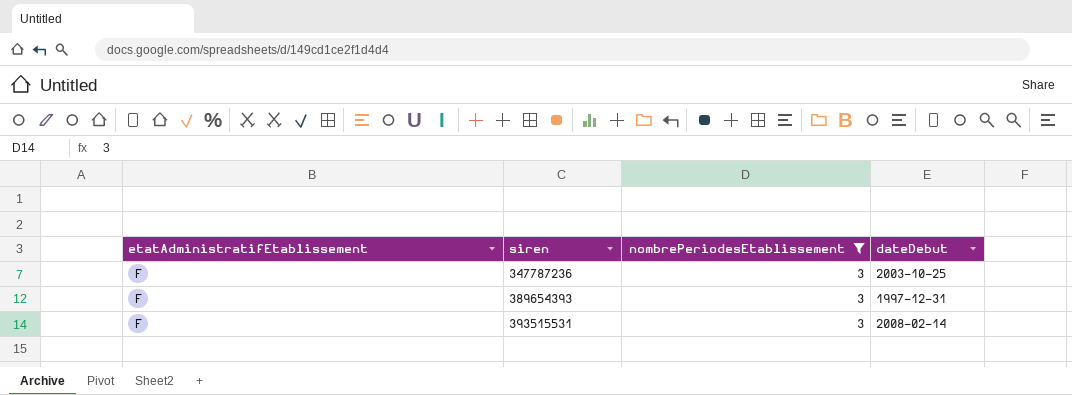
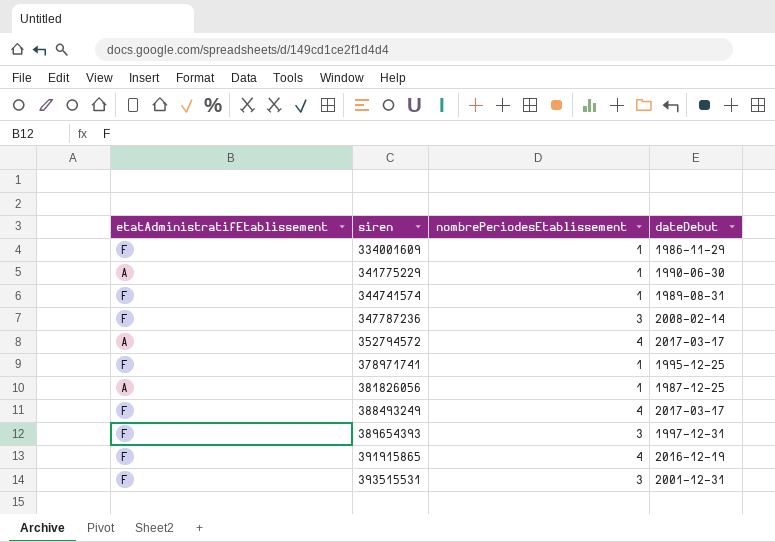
filter: nombrePeriodesEtablissement = 3 -> none
347787236 | dateDebut: 2003-10-25 -> 2008-02-14
393515531 | dateDebut: 2008-02-14 -> 2001-12-31

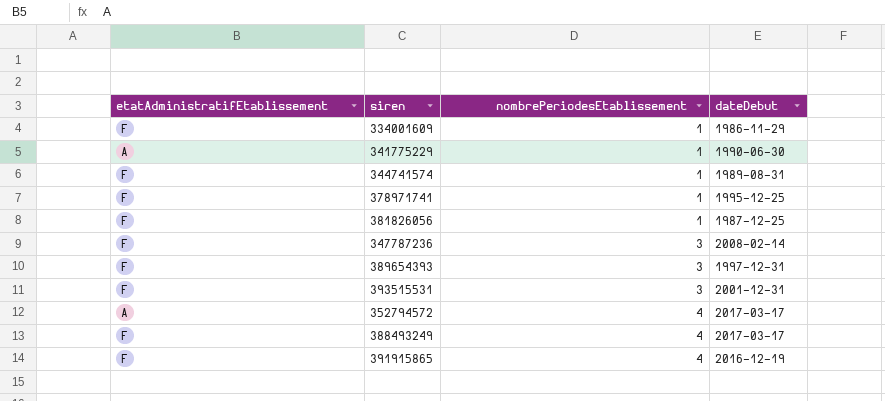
row order: siren ascending -> nombrePeriodesEtablissement ascending
381826056 | etatAdministratifEtablissement: A -> F

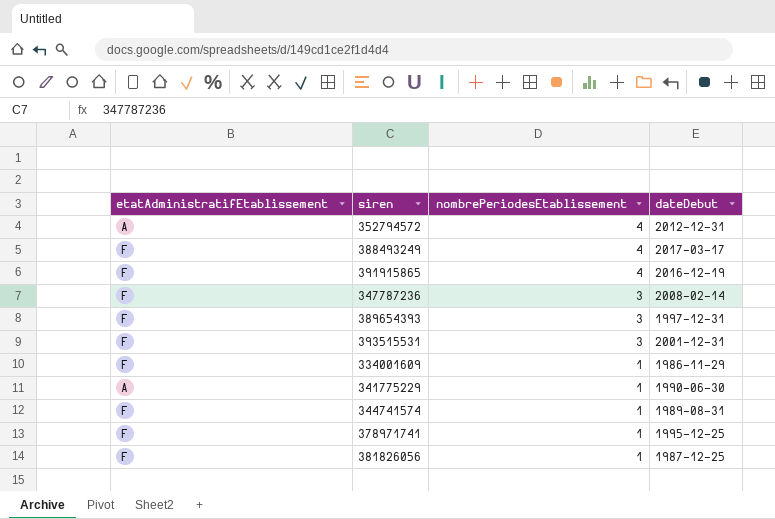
row order: nombrePeriodesEtablissement ascending -> nombrePeriodesEtablissement descending
352794572 | dateDebut: 2017-03-17 -> 2012-12-31

